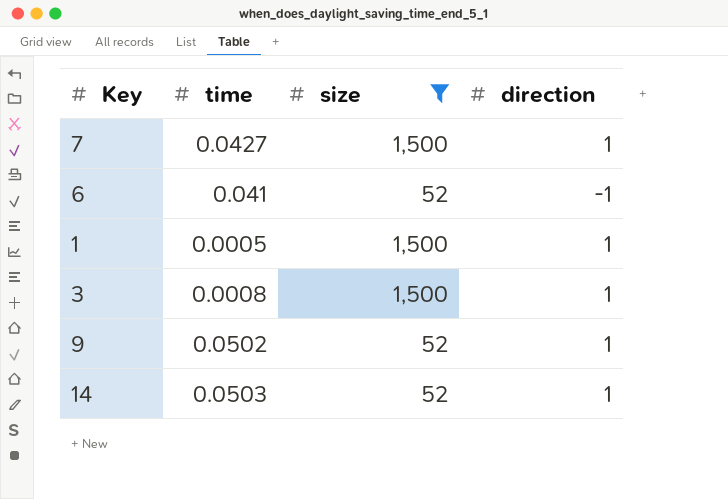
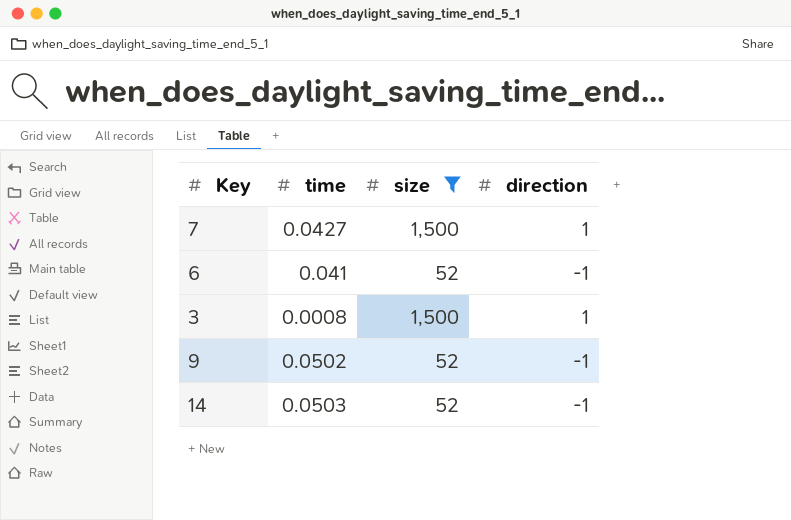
row 1: 0.0005 | 1,500 | 1 -> none
9 | direction: 1 -> -1
14 | direction: 1 -> -1

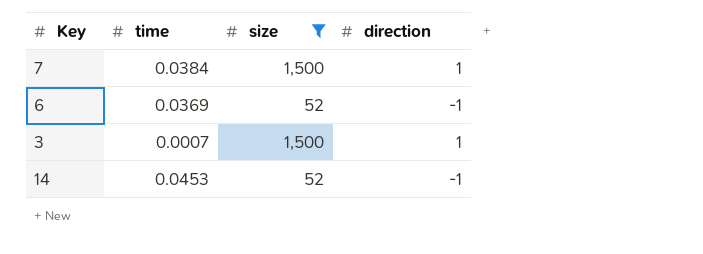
row 9: 0.0502 | 52 | -1 -> none
7 | time: 0.0427 -> 0.0384
6 | time: 0.041 -> 0.0369
3 | time: 0.0008 -> 0.0007
14 | time: 0.0503 -> 0.0453

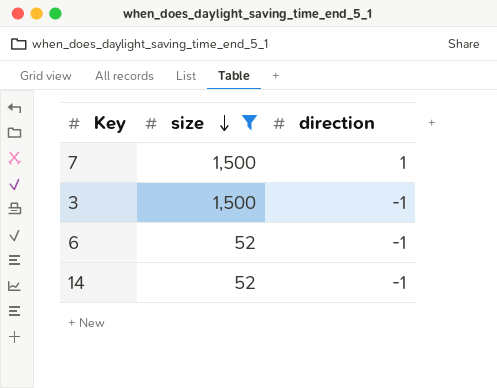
row order: none -> size descending
column time | position: 2 -> none
3 | direction: 1 -> -1

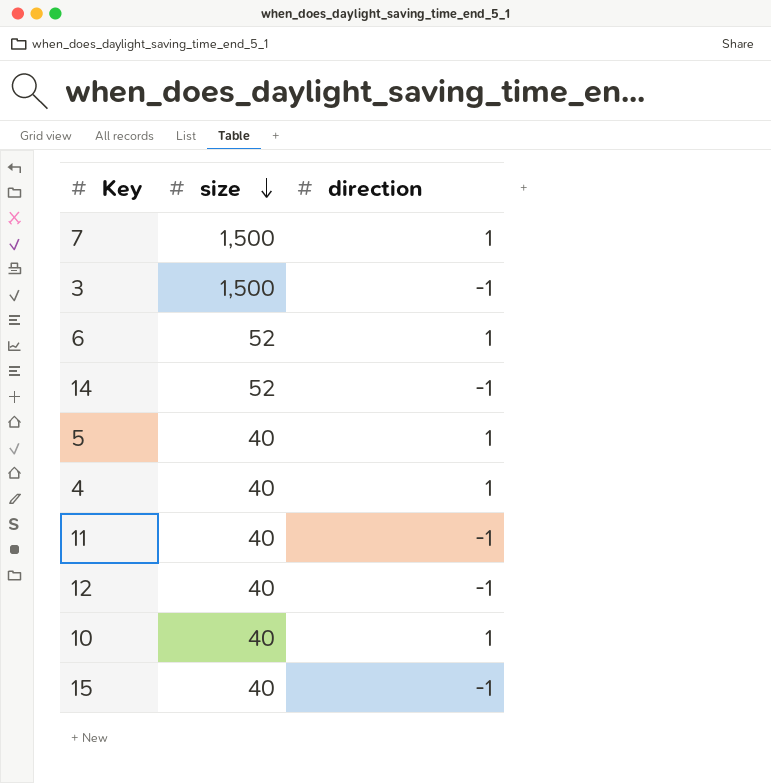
filter: size != 40 -> none
6 | direction: -1 -> 1

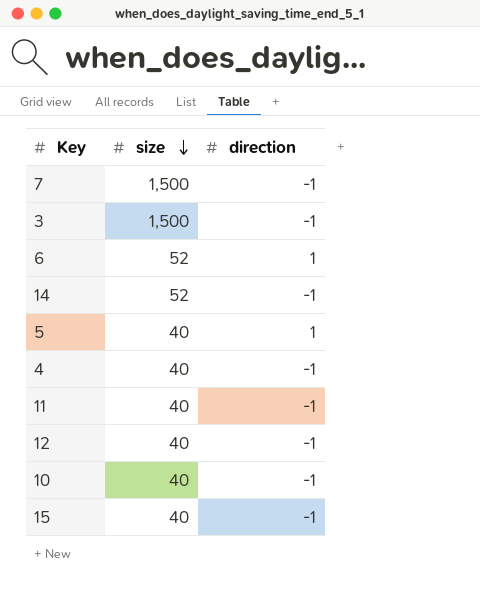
7 | direction: 1 -> -1
4 | direction: 1 -> -1
10 | direction: 1 -> -1

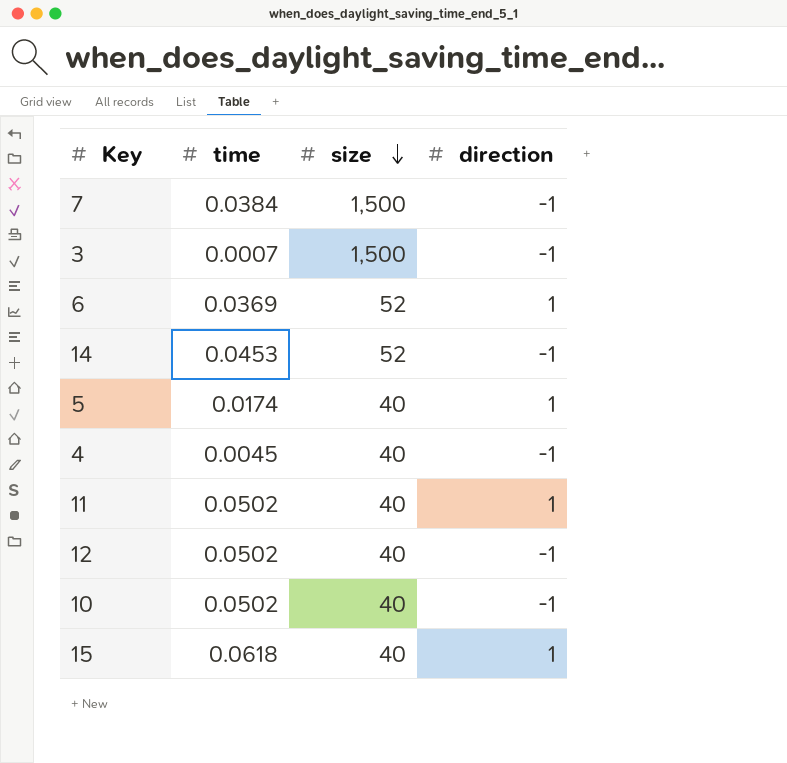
column time | position: none -> 2
11 | direction: -1 -> 1
15 | direction: -1 -> 1

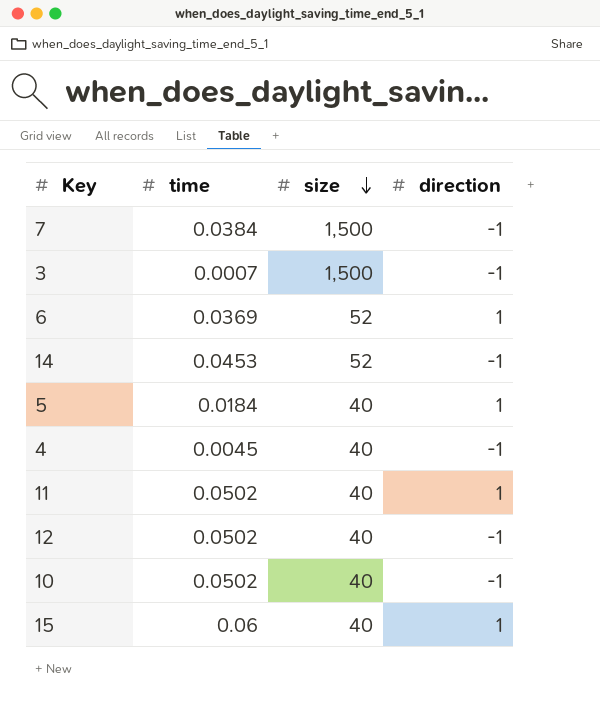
5 | time: 0.0174 -> 0.0184
15 | time: 0.0618 -> 0.06

